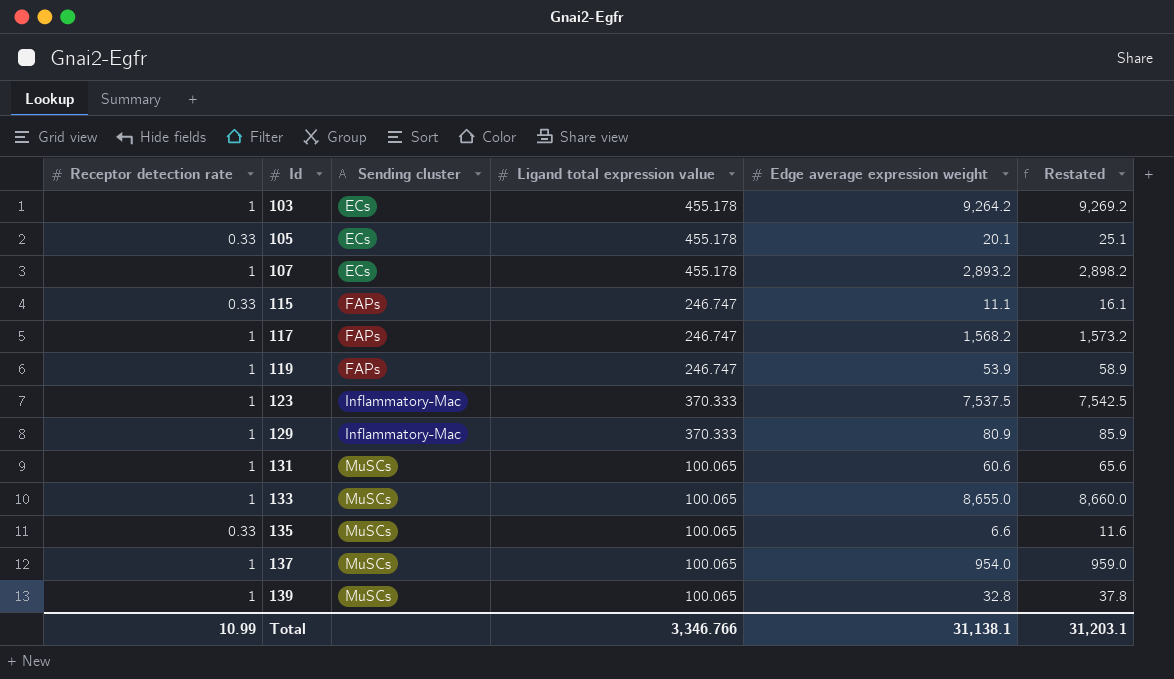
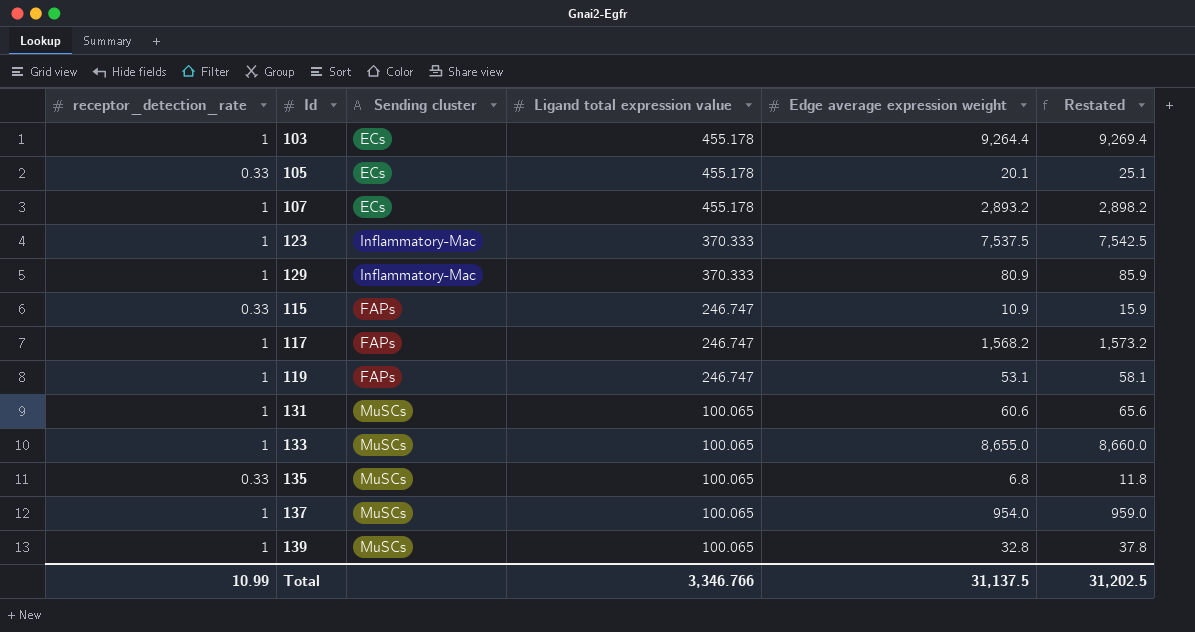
row order: Id ascending -> Ligand total expression value descending
column name: Receptor detection rate -> receptor_detection_rate
103 | Edge average expression weight: 9,264.2 -> 9,264.4
103 | Restated: 9,269.2 -> 9,269.4
115 | Edge average expression weight: 11.1 -> 10.9
115 | Restated: 16.1 -> 15.9
119 | Edge average expression weight: 53.9 -> 53.1
119 | Restated: 58.9 -> 58.1
135 | Edge average expression weight: 6.6 -> 6.8
135 | Restated: 11.6 -> 11.8
Total | Edge average expression weight: 31,138.1 -> 31,137.5
Total | Restated: 31,203.1 -> 31,202.5

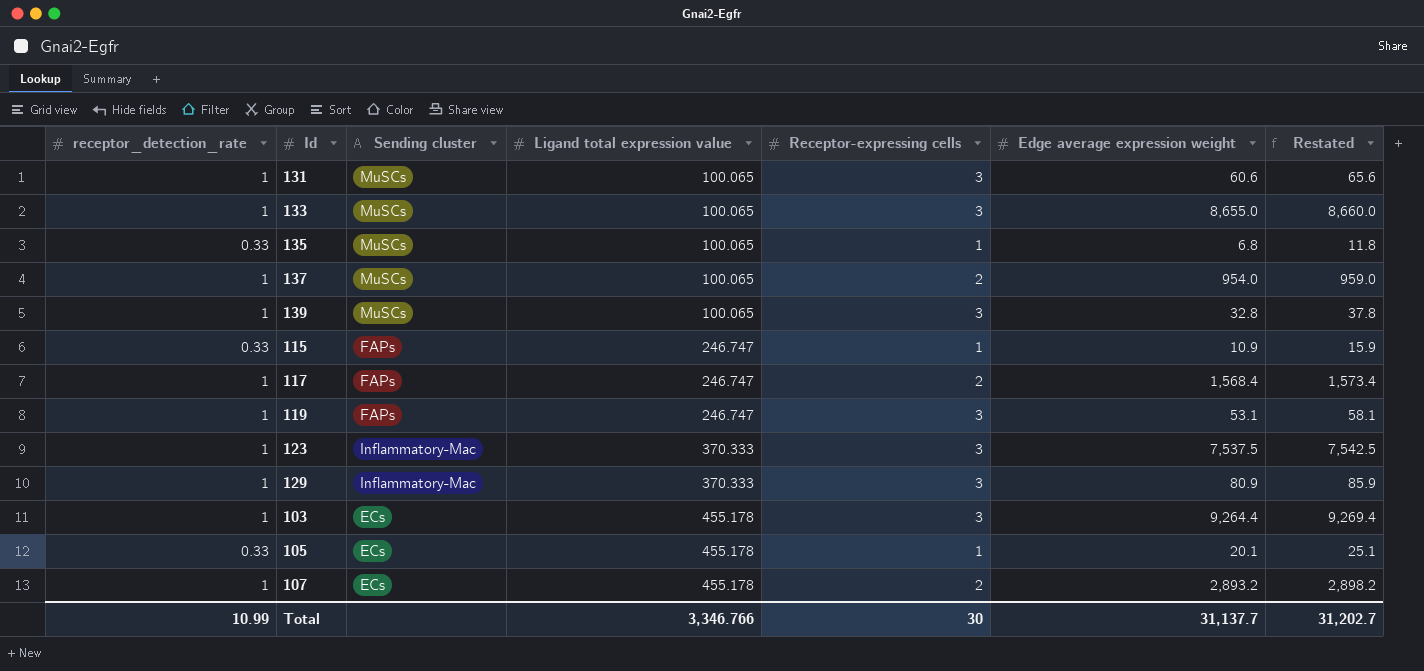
row order: Ligand total expression value descending -> Ligand total expression value ascending
column Receptor-expressing cells | position: none -> 5
117 | Edge average expression weight: 1,568.2 -> 1,568.4
117 | Restated: 1,573.2 -> 1,573.4
Total | Edge average expression weight: 31,137.5 -> 31,137.7
Total | Restated: 31,202.5 -> 31,202.7

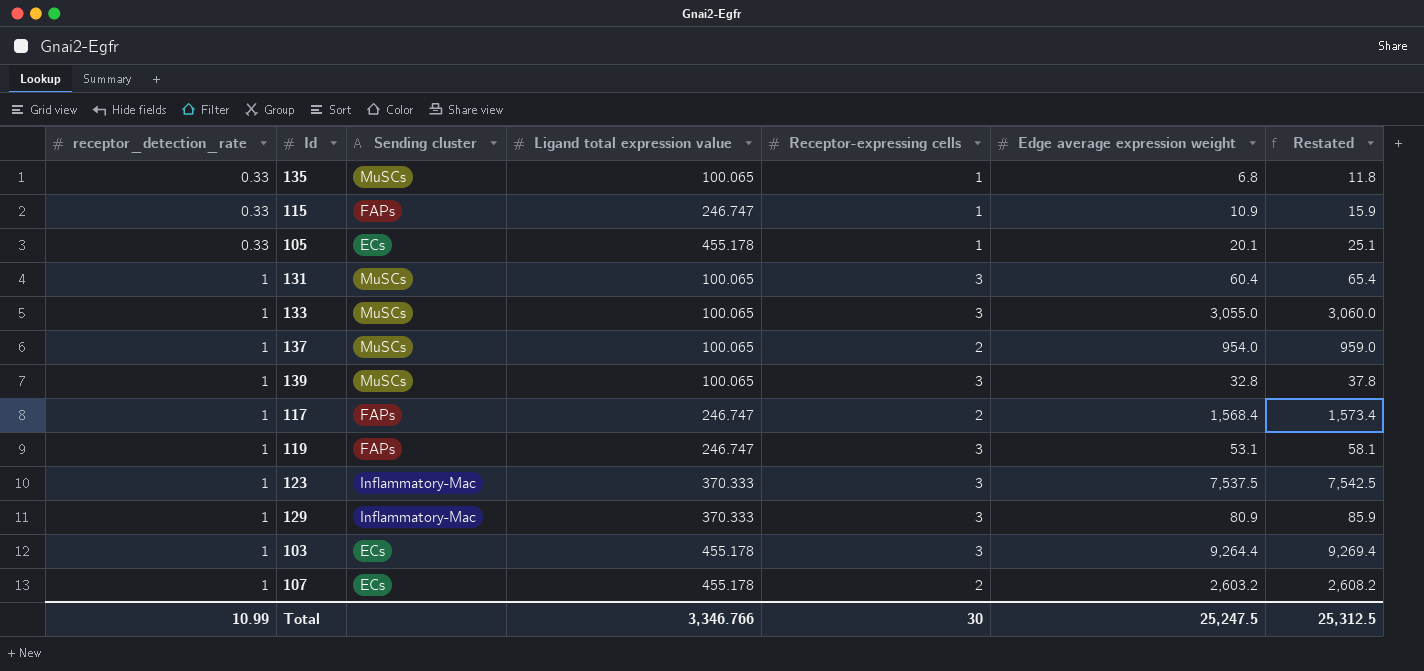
row order: Ligand total expression value ascending -> receptor_detection_rate ascending
131 | Edge average expression weight: 60.6 -> 60.4
131 | Restated: 65.6 -> 65.4
133 | Edge average expression weight: 8,655.0 -> 3,055.0
133 | Restated: 8,660.0 -> 3,060.0
107 | Edge average expression weight: 2,893.2 -> 2,603.2
107 | Restated: 2,898.2 -> 2,608.2
Total | Edge average expression weight: 31,137.7 -> 25,247.5
Total | Restated: 31,202.7 -> 25,312.5

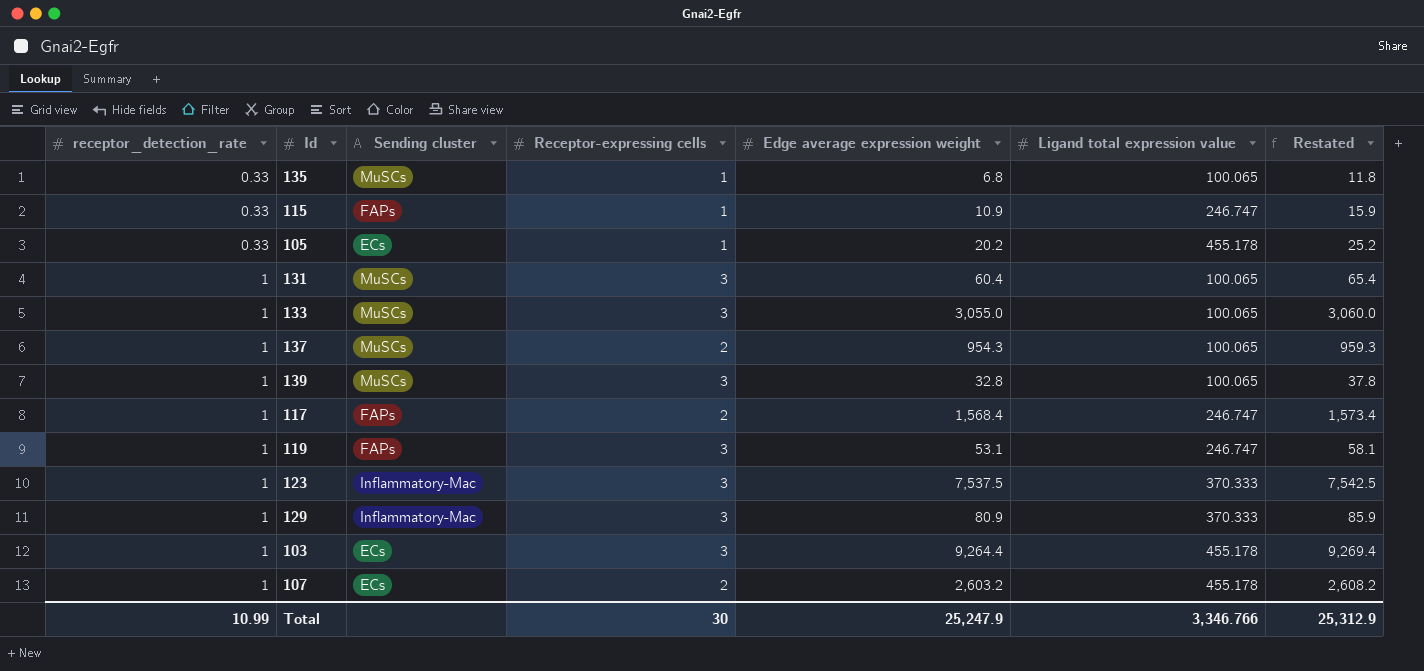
column Ligand total expression value | position: 4 -> 6
105 | Edge average expression weight: 20.1 -> 20.2
105 | Restated: 25.1 -> 25.2
137 | Edge average expression weight: 954.0 -> 954.3
137 | Restated: 959.0 -> 959.3
Total | Edge average expression weight: 25,247.5 -> 25,247.9
Total | Restated: 25,312.5 -> 25,312.9

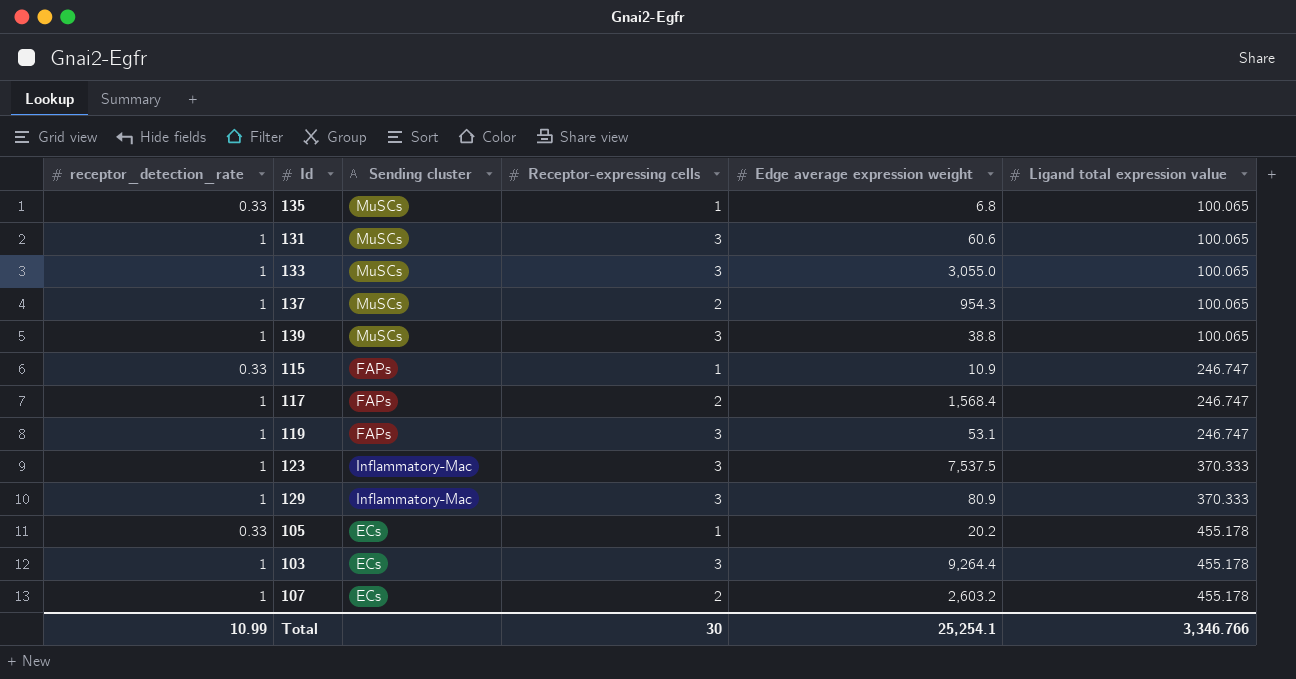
row order: receptor_detection_rate ascending -> Ligand total expression value ascending
column Restated | formula: [Edge average expression weight] + 5 -> none
131 | Edge average expression weight: 60.4 -> 60.6
139 | Edge average expression weight: 32.8 -> 38.8
Total | Edge average expression weight: 25,247.9 -> 25,254.1

